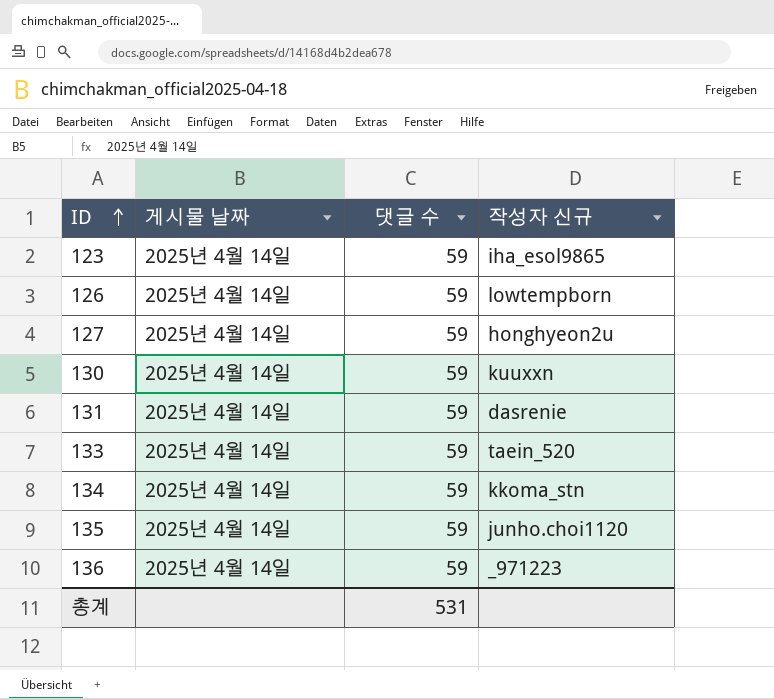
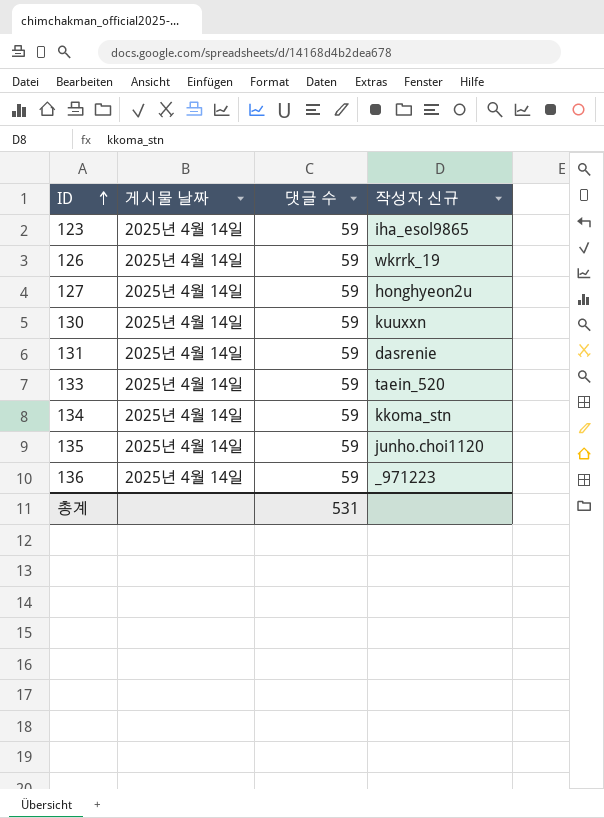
126 | 작성자 신규: lowtempborn -> wkrrk_19

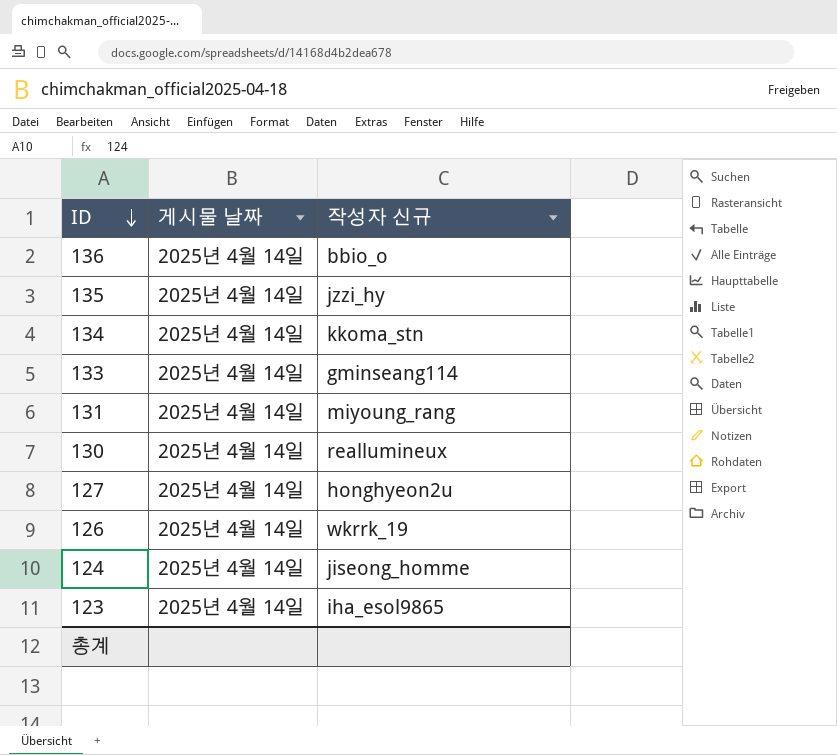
row order: ID ascending -> ID descending
column 댓글 수 | position: 3 -> none
136 | 작성자 신규: _971223 -> bbio_o
135 | 작성자 신규: junho.choi1120 -> jzzi_hy
133 | 작성자 신규: taein_520 -> gminseang114
131 | 작성자 신규: dasrenie -> miyoung_rang
130 | 작성자 신규: kuuxxn -> reallumineux
row 124: none -> 2025년 4월 14일 | jiseong_homme

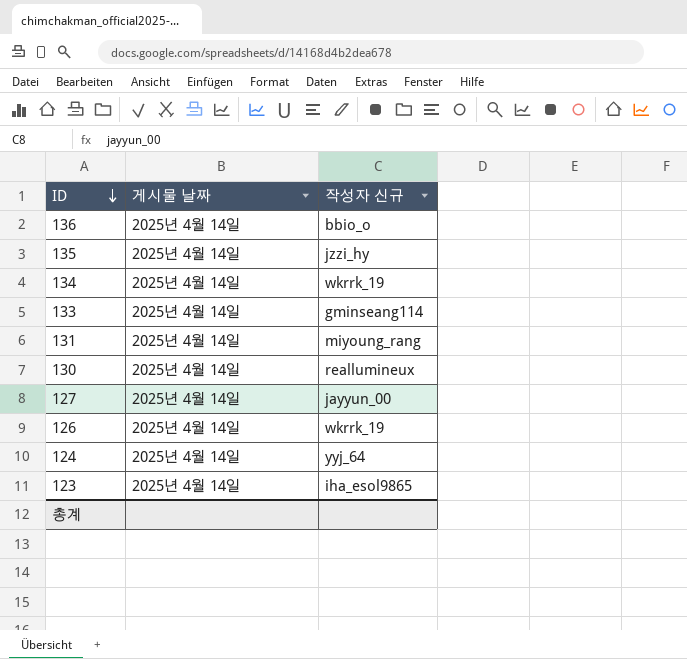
134 | 작성자 신규: kkoma_stn -> wkrrk_19
127 | 작성자 신규: honghyeon2u -> jayyun_00
124 | 작성자 신규: jiseong_homme -> yyj_64

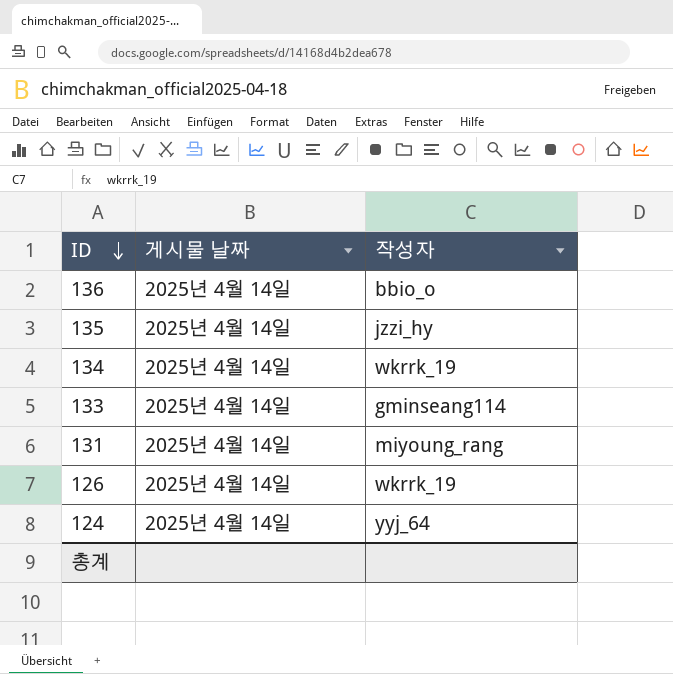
column name: 작성자 신규 -> 작성자
row 130: 2025년 4월 14일 | reallumineux -> none
row 127: 2025년 4월 14일 | jayyun_00 -> none
row 123: 2025년 4월 14일 | iha_esol9865 -> none

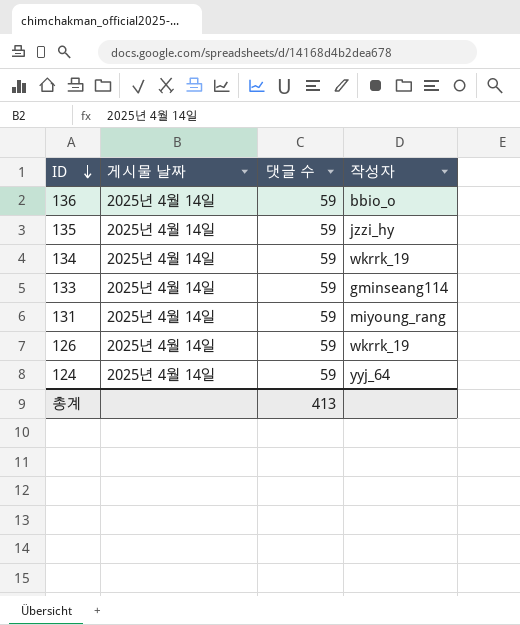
column 댓글 수 | position: none -> 3

